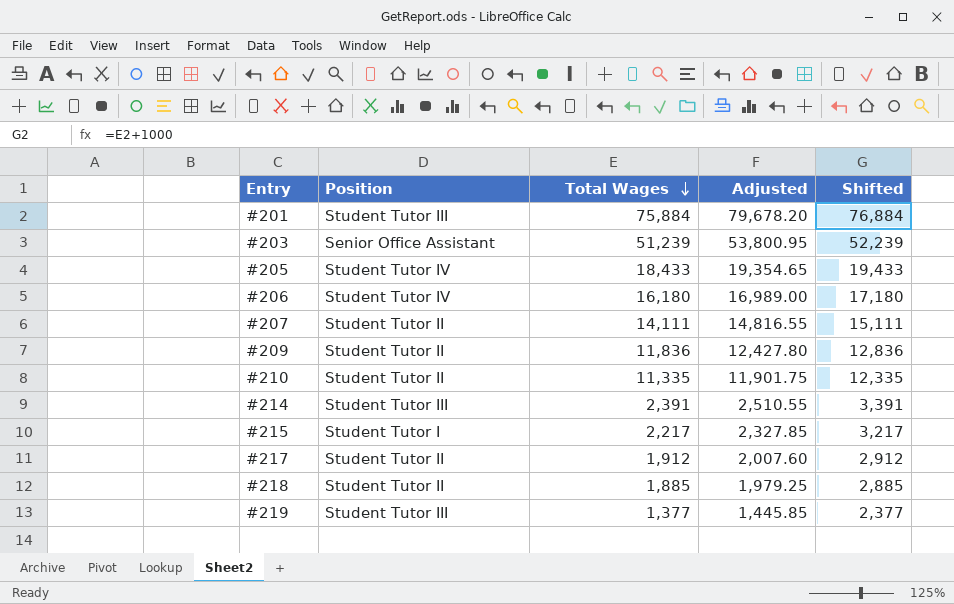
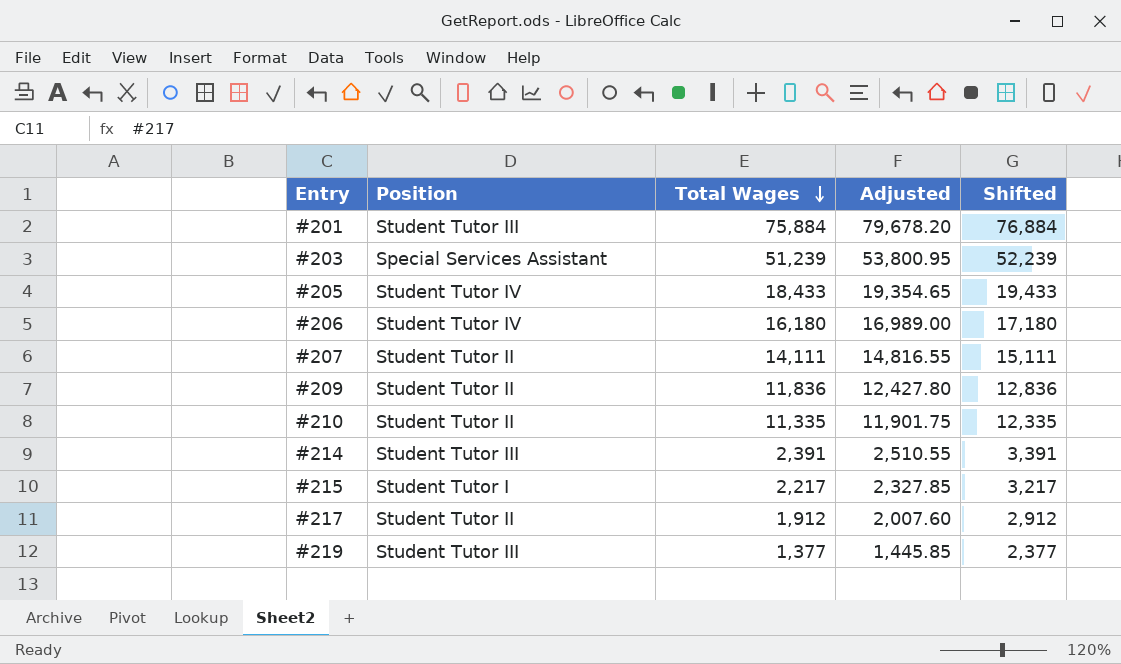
row #218: Student Tutor II | 1,885 | 1,979.25 | 2,885 -> none
#203 | Position: Senior Office Assistant -> Special Services Assistant

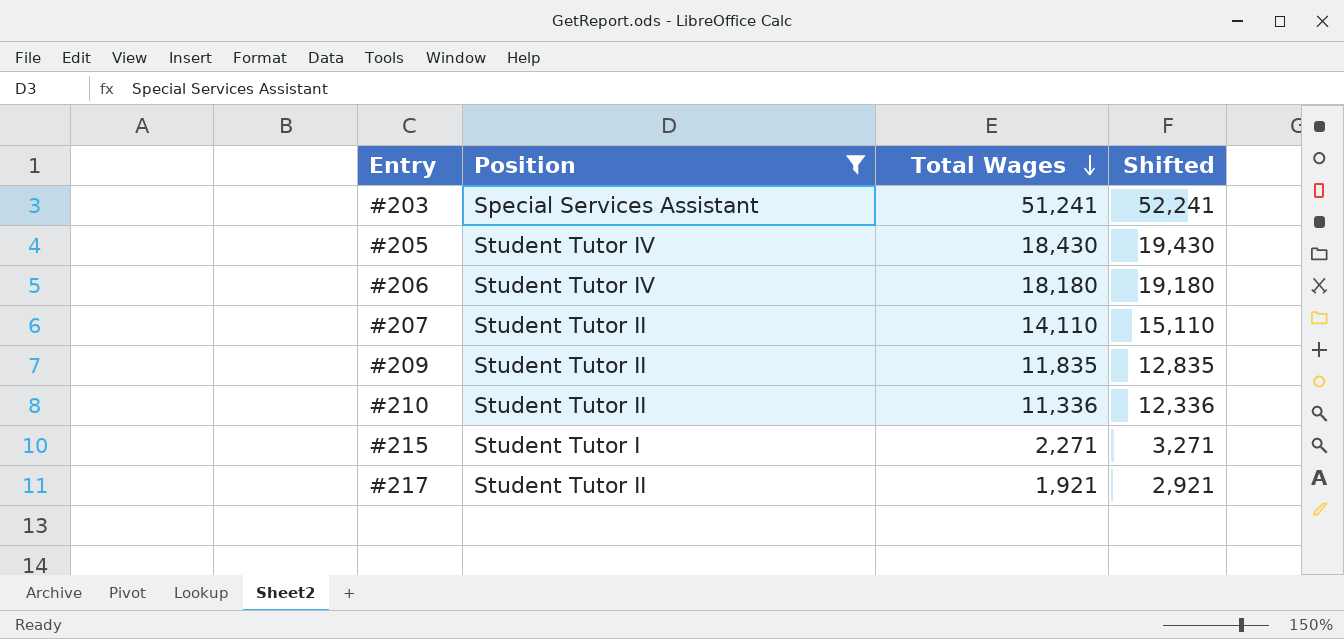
filter: none -> Position != Student Tutor III
column Adjusted | formula: [Total Wages] * 1.05 -> none
#203 | Total Wages: 51,239 -> 51,241
#203 | Shifted: 52,239 -> 52,241
#205 | Total Wages: 18,433 -> 18,430
#205 | Shifted: 19,433 -> 19,430
#206 | Total Wages: 16,180 -> 18,180
#206 | Shifted: 17,180 -> 19,180
#207 | Total Wages: 14,111 -> 14,110
#207 | Shifted: 15,111 -> 15,110
#209 | Total Wages: 11,836 -> 11,835
#209 | Shifted: 12,836 -> 12,835
#210 | Total Wages: 11,335 -> 11,336
#210 | Shifted: 12,335 -> 12,336
#215 | Total Wages: 2,217 -> 2,271
#215 | Shifted: 3,217 -> 3,271
#217 | Total Wages: 1,912 -> 1,921
#217 | Shifted: 2,912 -> 2,921

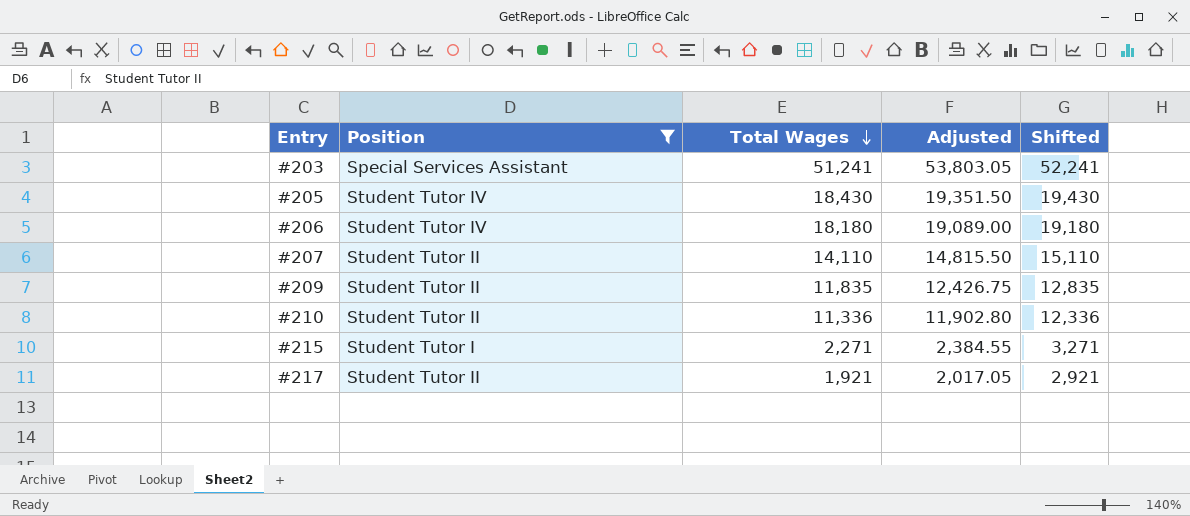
column Adjusted | formula: none -> [Total Wages] * 1.05

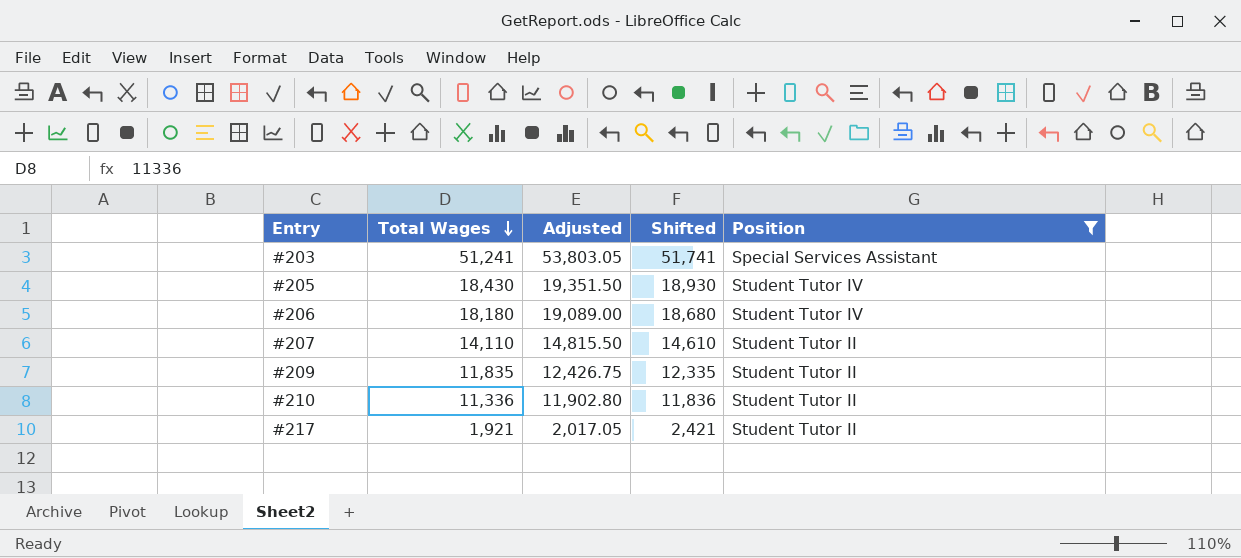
column Shifted | formula: [Total Wages] + 1000 -> [Total Wages] + 500
column Position | position: 2 -> 5
row #215: Student Tutor I | 2,271 | 2,384.55 | 3,271 -> none

